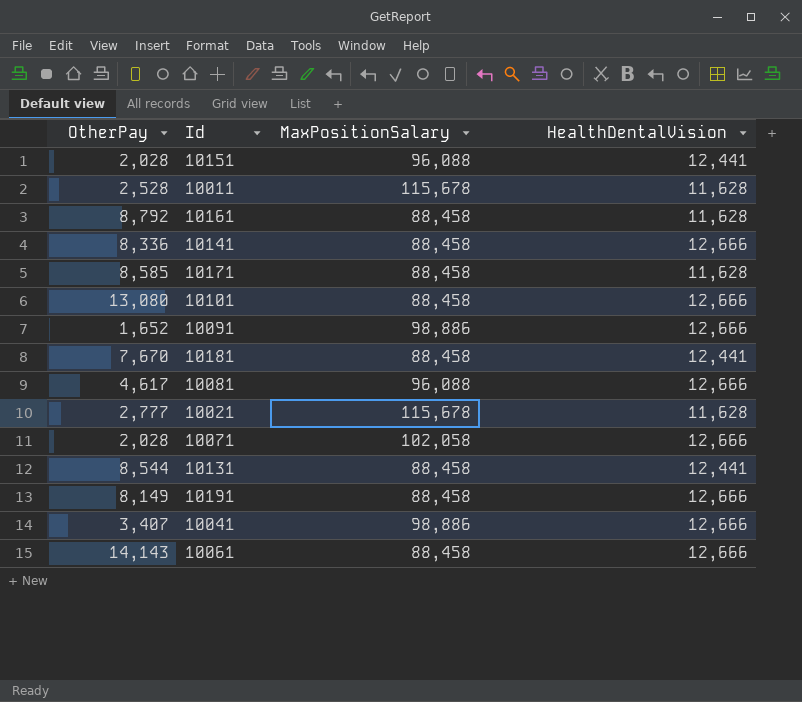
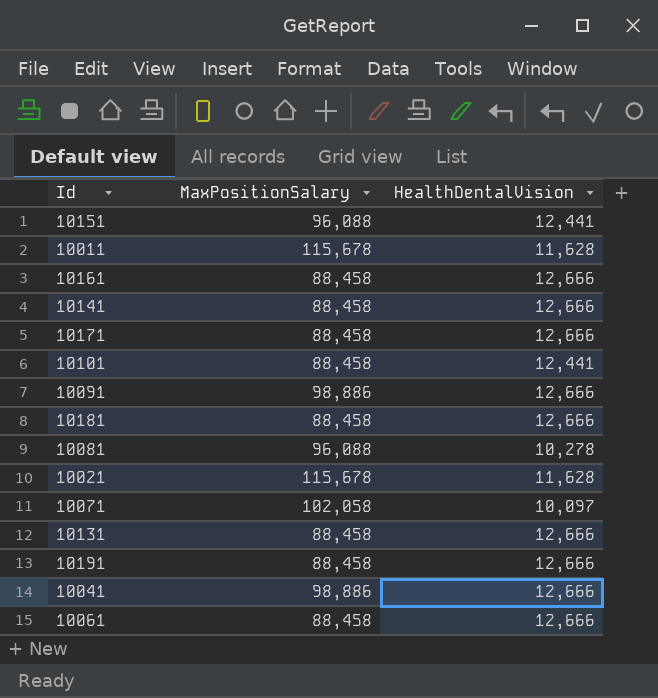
column OtherPay | position: 1 -> none
10161 | HealthDentalVision: 11,628 -> 12,666
10171 | HealthDentalVision: 11,628 -> 12,666
10101 | HealthDentalVision: 12,666 -> 12,441
10181 | HealthDentalVision: 12,441 -> 12,666
10081 | HealthDentalVision: 12,666 -> 10,278
10071 | HealthDentalVision: 12,666 -> 10,097
10131 | HealthDentalVision: 12,441 -> 12,666

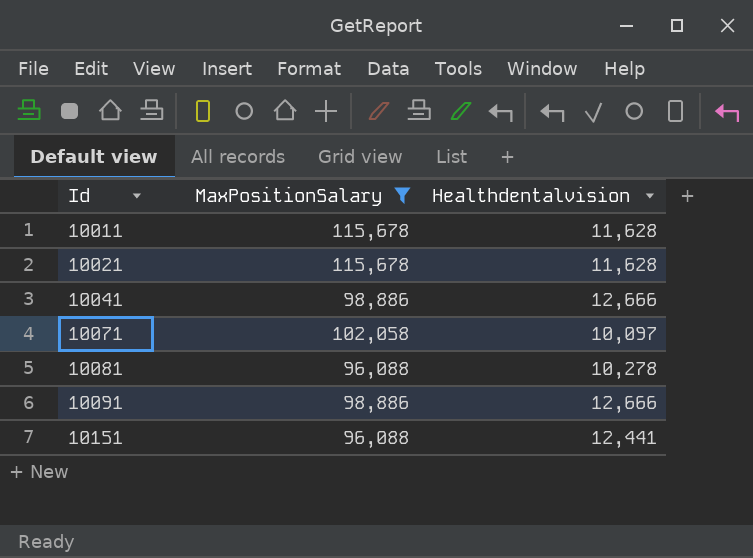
filter: none -> MaxPositionSalary != 88,458
row order: none -> Id ascending
column name: HealthDentalVision -> Healthdentalvision

